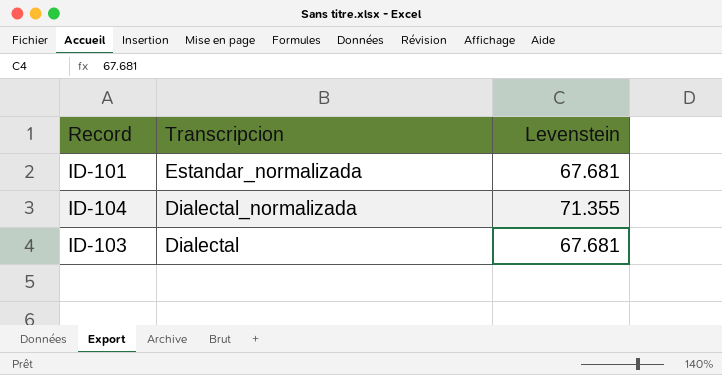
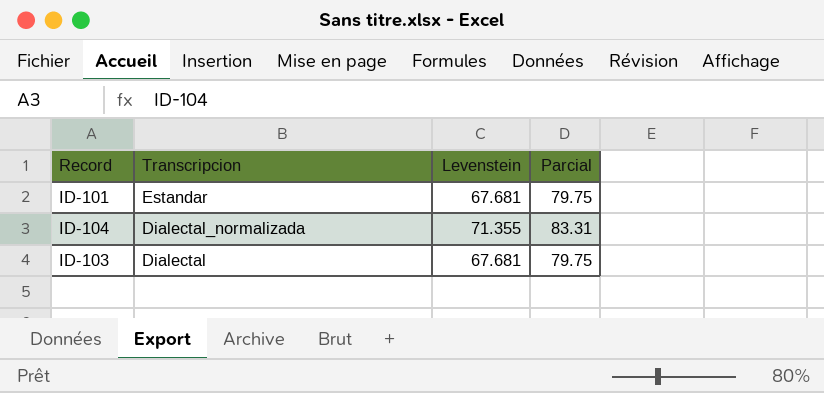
column Parcial | position: none -> 4
ID-101 | Transcripcion: Estandar_normalizada -> Estandar

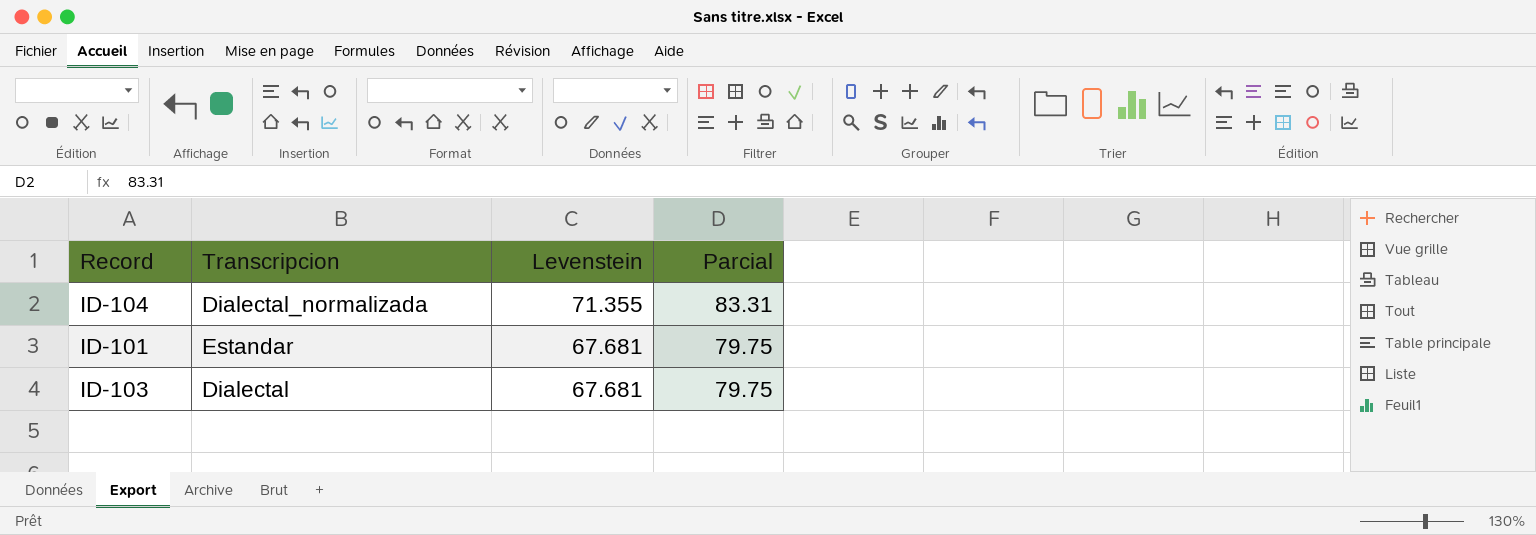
row order: Transcripcion descending -> Levenstein descending

